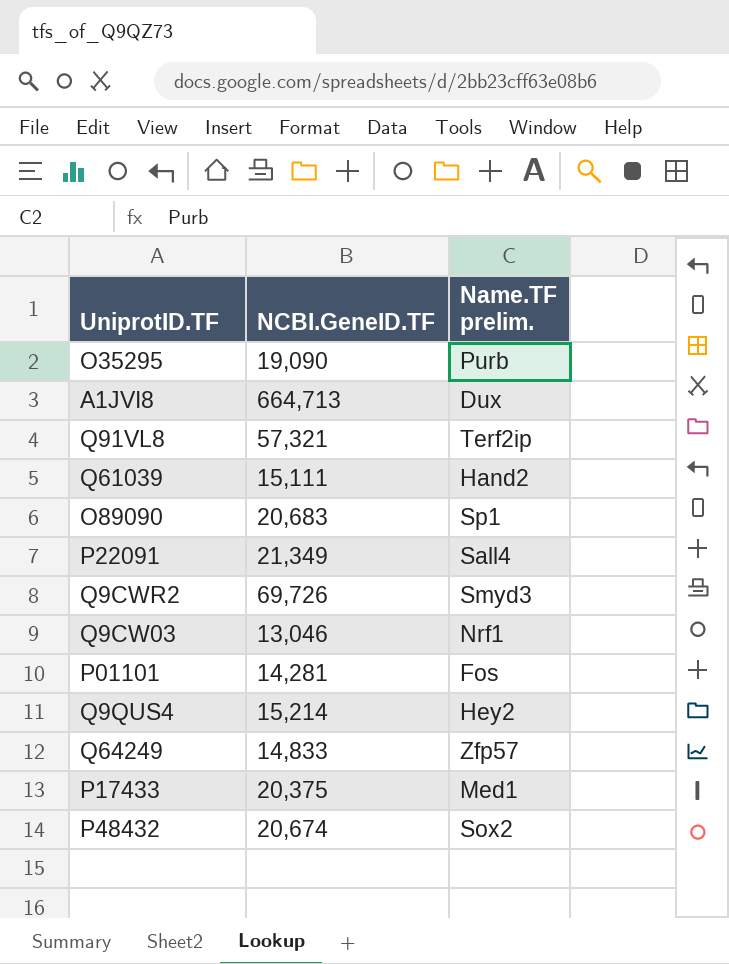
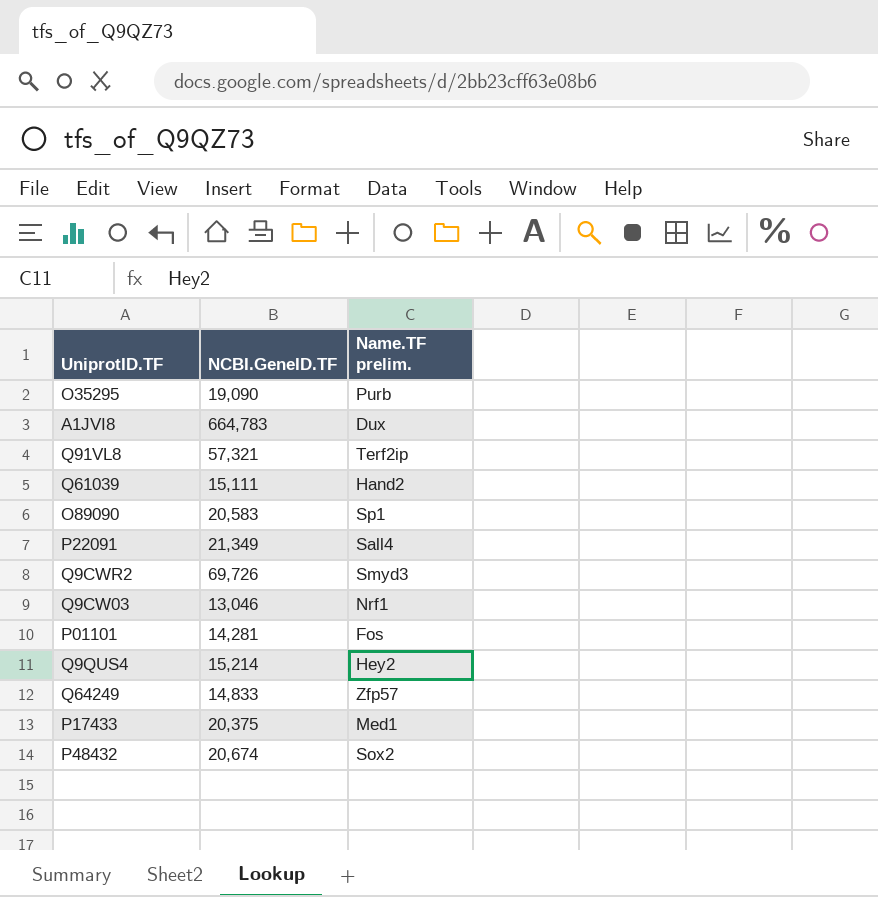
A1JVI8 | NCBI.GeneID.TF: 664,713 -> 664,783
O89090 | NCBI.GeneID.TF: 20,683 -> 20,583

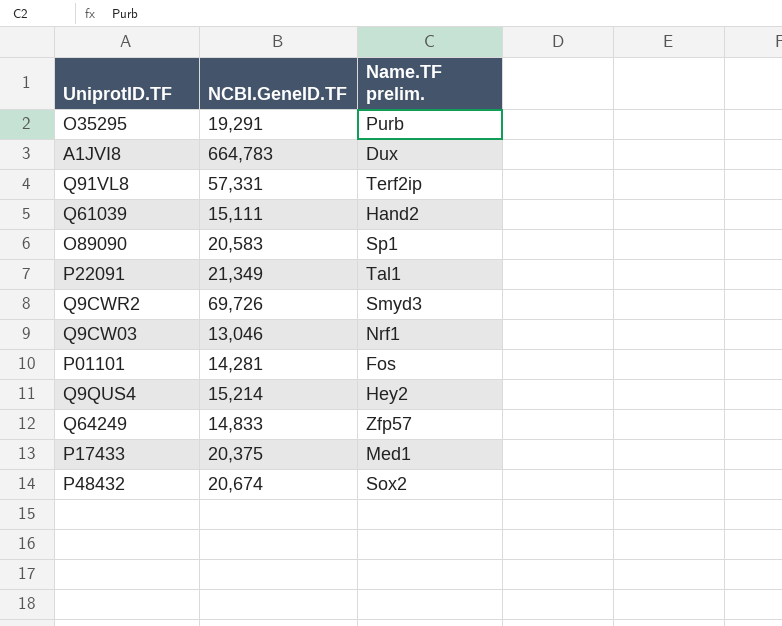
O35295 | NCBI.GeneID.TF: 19,090 -> 19,291
Q91VL8 | NCBI.GeneID.TF: 57,321 -> 57,331
P22091 | Name.TF prelim.: Sall4 -> Tal1

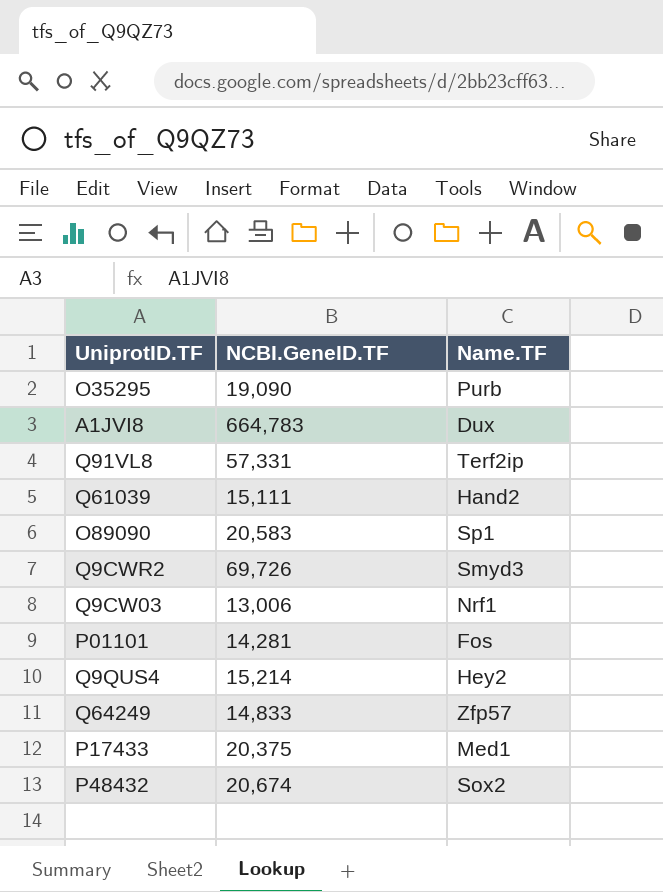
column name: Name.TF prelim. -> Name.TF
row P22091: 21,349 | Tal1 -> none
O35295 | NCBI.GeneID.TF: 19,291 -> 19,090
Q9CW03 | NCBI.GeneID.TF: 13,046 -> 13,006

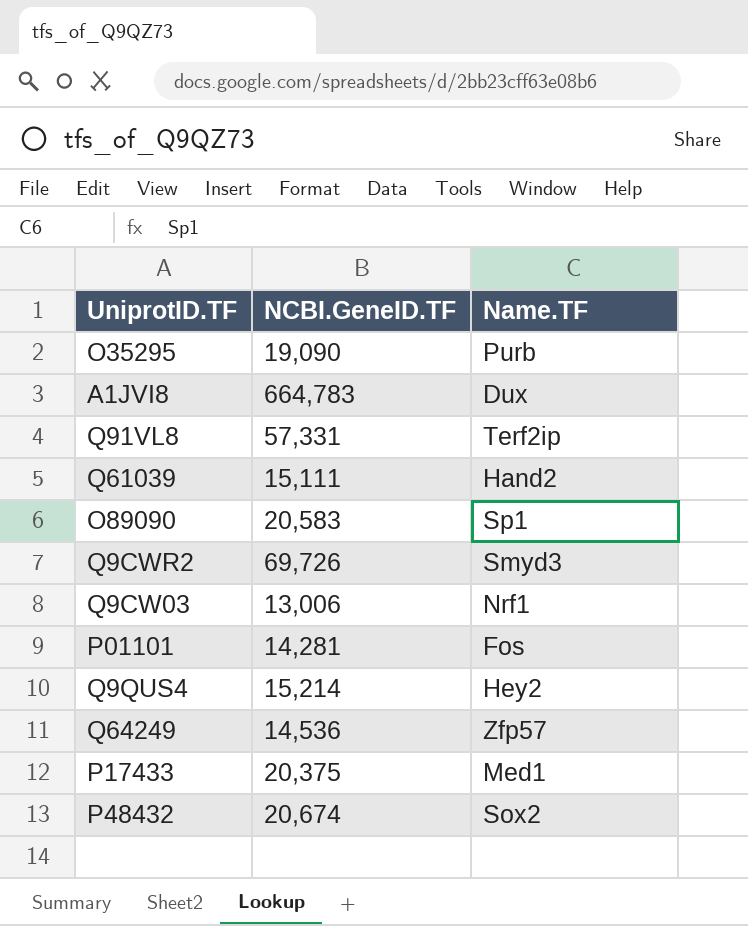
Q64249 | NCBI.GeneID.TF: 14,833 -> 14,536

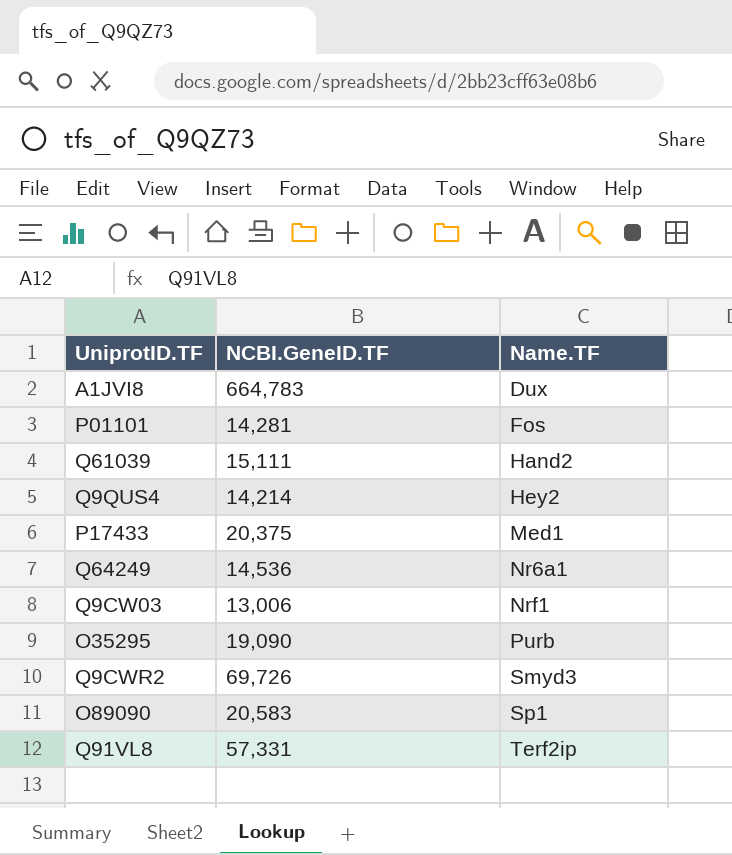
row order: none -> Name.TF ascending
row P48432: 20,674 | Sox2 -> none
Q9QUS4 | NCBI.GeneID.TF: 15,214 -> 14,214
Q64249 | Name.TF: Zfp57 -> Nr6a1

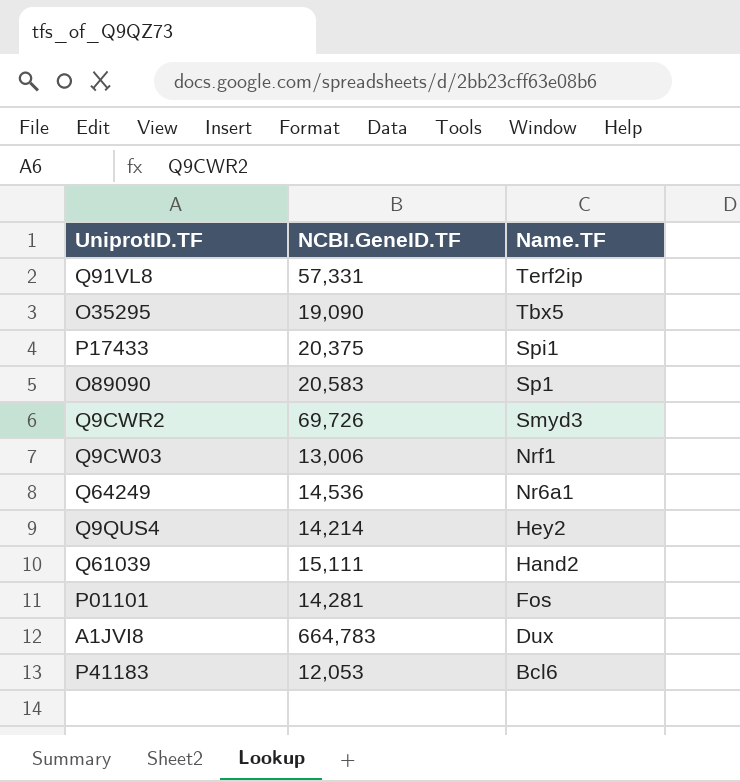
row order: Name.TF ascending -> Name.TF descending
O35295 | Name.TF: Purb -> Tbx5
P17433 | Name.TF: Med1 -> Spi1
row P41183: none -> 12,053 | Bcl6

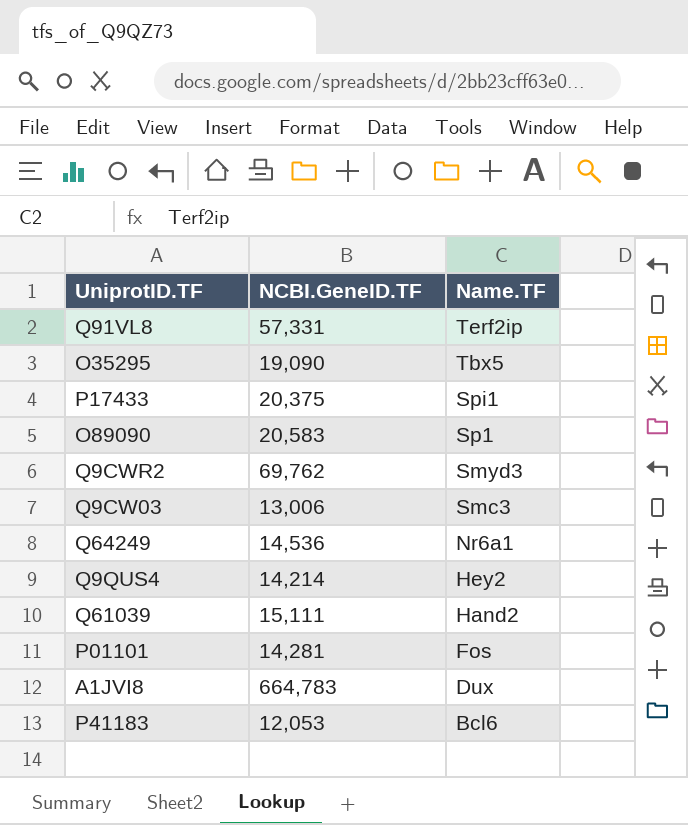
Q9CWR2 | NCBI.GeneID.TF: 69,726 -> 69,762
Q9CW03 | Name.TF: Nrf1 -> Smc3

